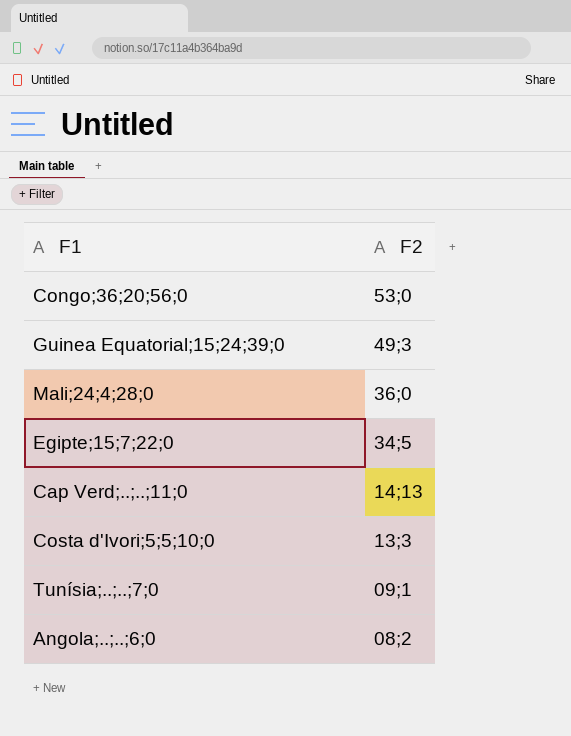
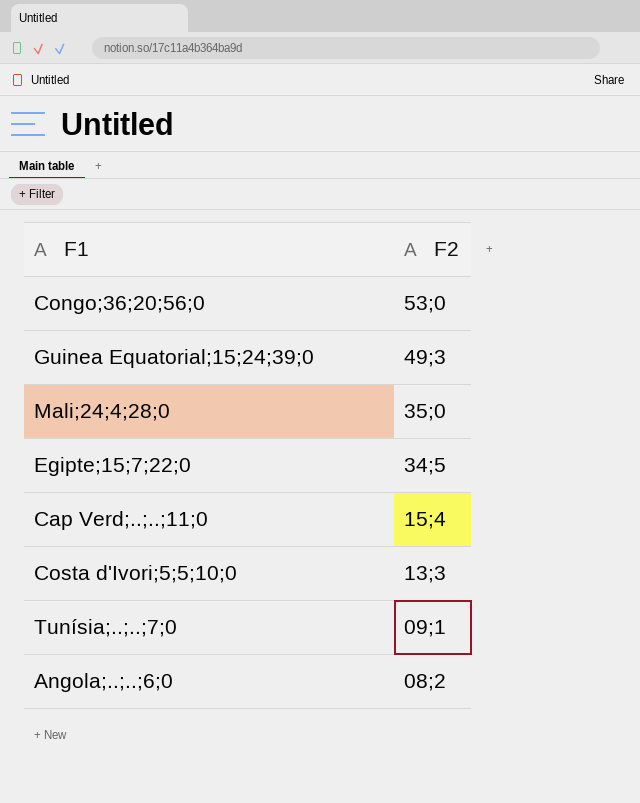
Mali;24;4;28;0 | F2: 36;0 -> 35;0
Cap Verd;..;..;11;0 | F2: 14;13 -> 15;4

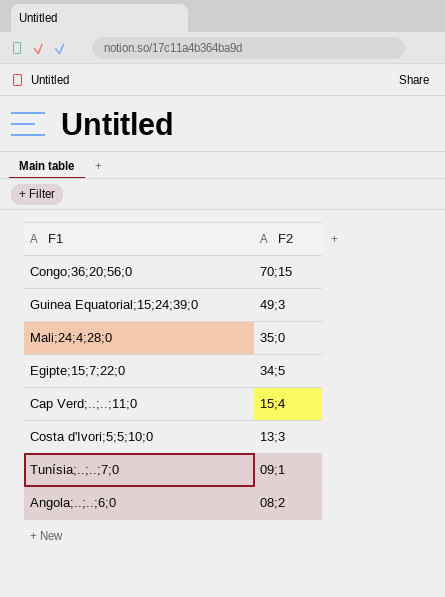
Congo;36;20;56;0 | F2: 53;0 -> 70;15

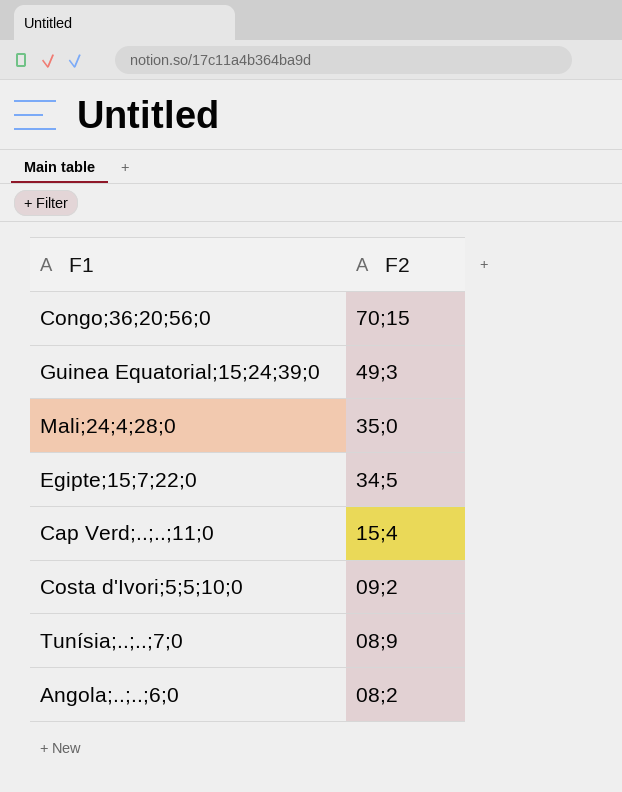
Costa d'Ivori;5;5;10;0 | F2: 13;3 -> 09;2
Tunísia;..;..;7;0 | F2: 09;1 -> 08;9

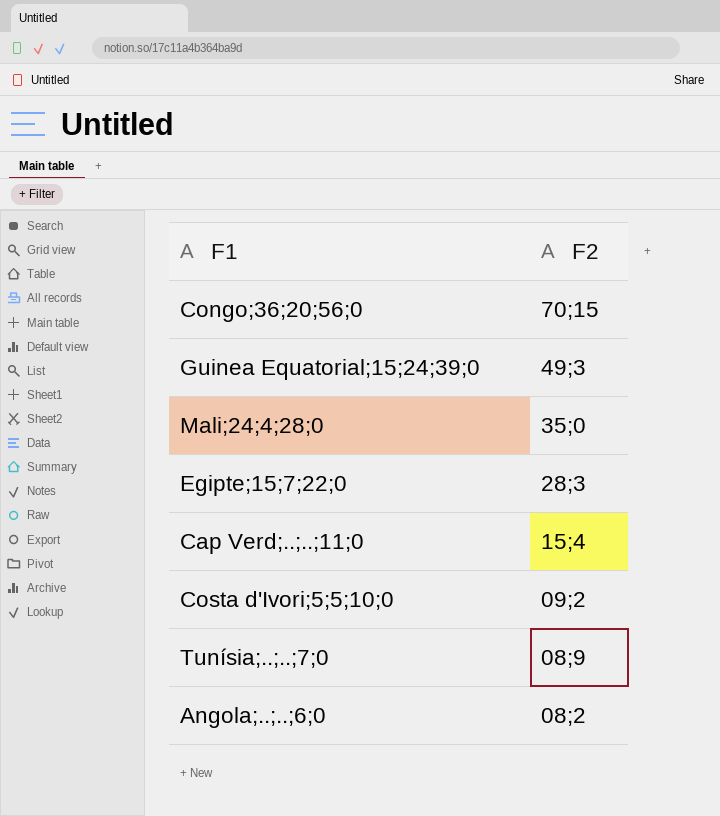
Egipte;15;7;22;0 | F2: 34;5 -> 28;3

